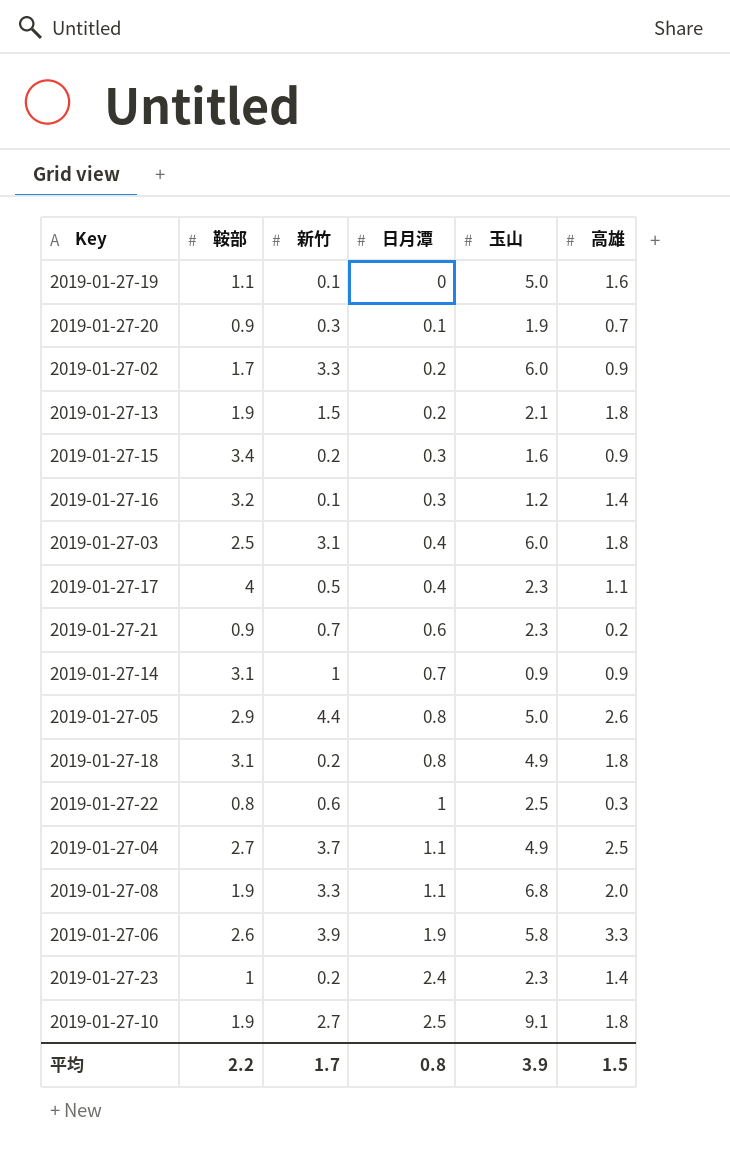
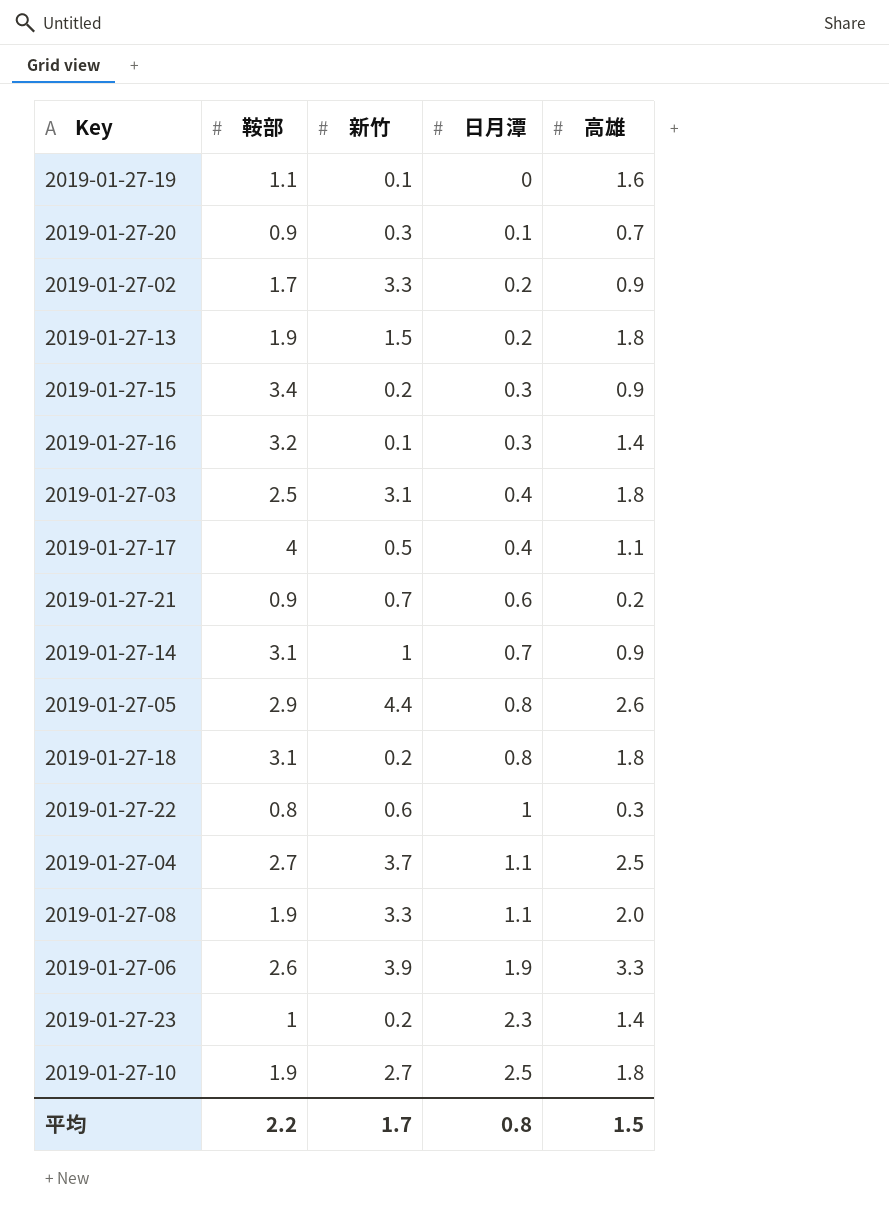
column 玉山 | position: 5 -> none
2019-01-27-23 | 日月潭: 2.4 -> 2.3

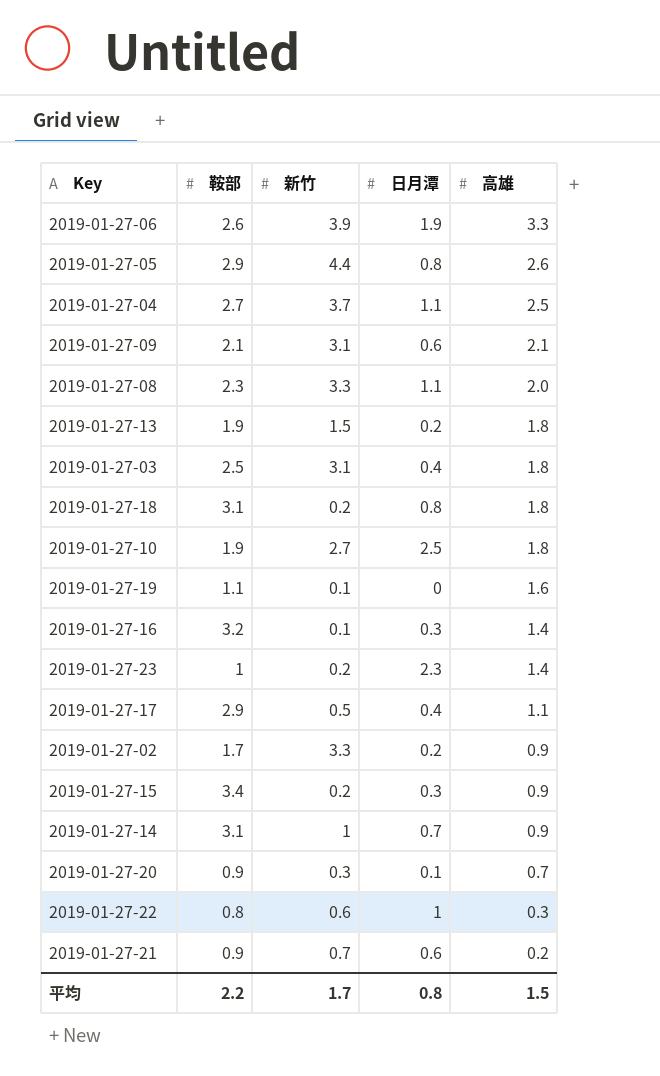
row order: 日月潭 ascending -> 高雄 descending
row 2019-01-27-09: none -> 2.1 | 3.1 | 0.6 | 2.1
2019-01-27-08 | 鞍部: 1.9 -> 2.3
2019-01-27-17 | 鞍部: 4 -> 2.9

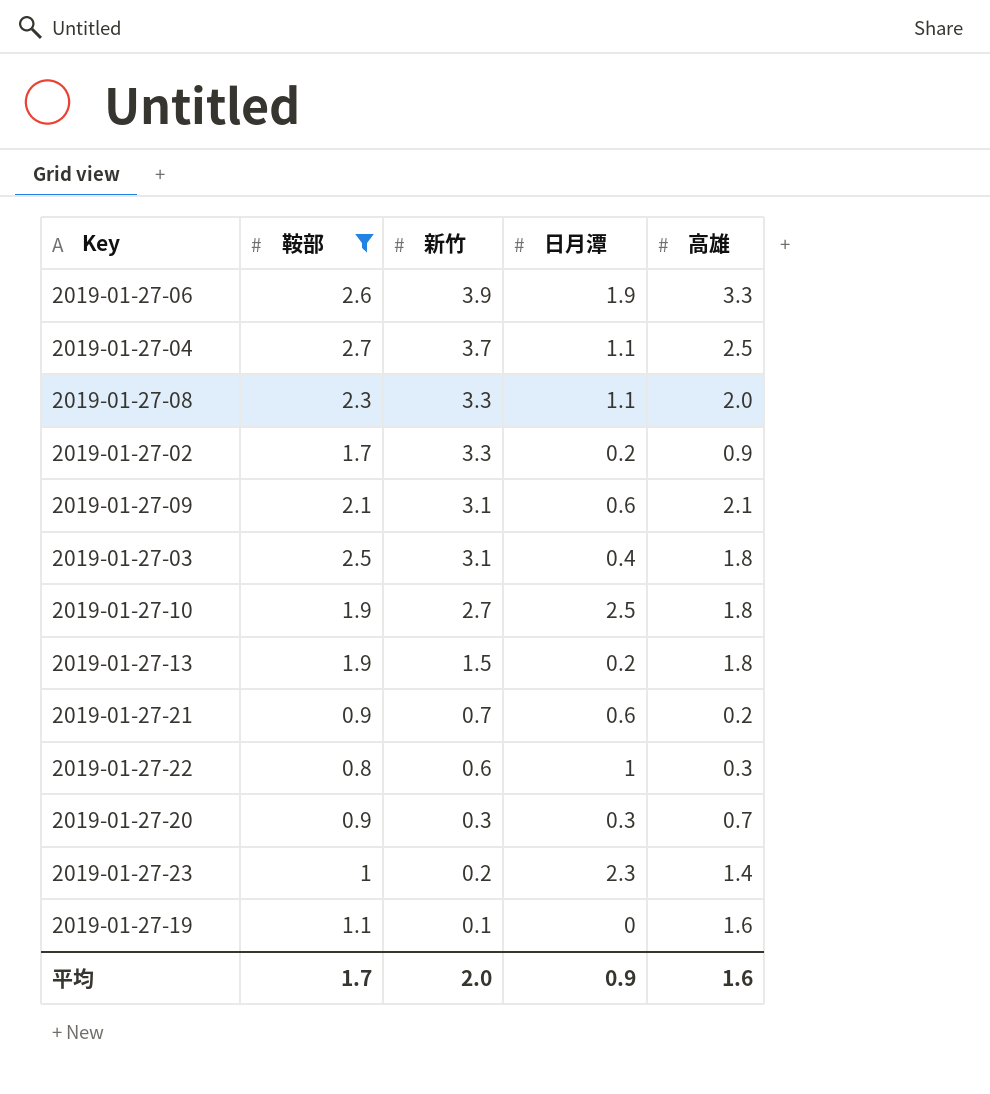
filter: none -> 鞍部 <= 2.7
row order: 高雄 descending -> 新竹 descending
2019-01-27-20 | 日月潭: 0.1 -> 0.3
平均 | 鞍部: 2.2 -> 1.7
平均 | 新竹: 1.7 -> 2.0
平均 | 日月潭: 0.8 -> 0.9
平均 | 高雄: 1.5 -> 1.6

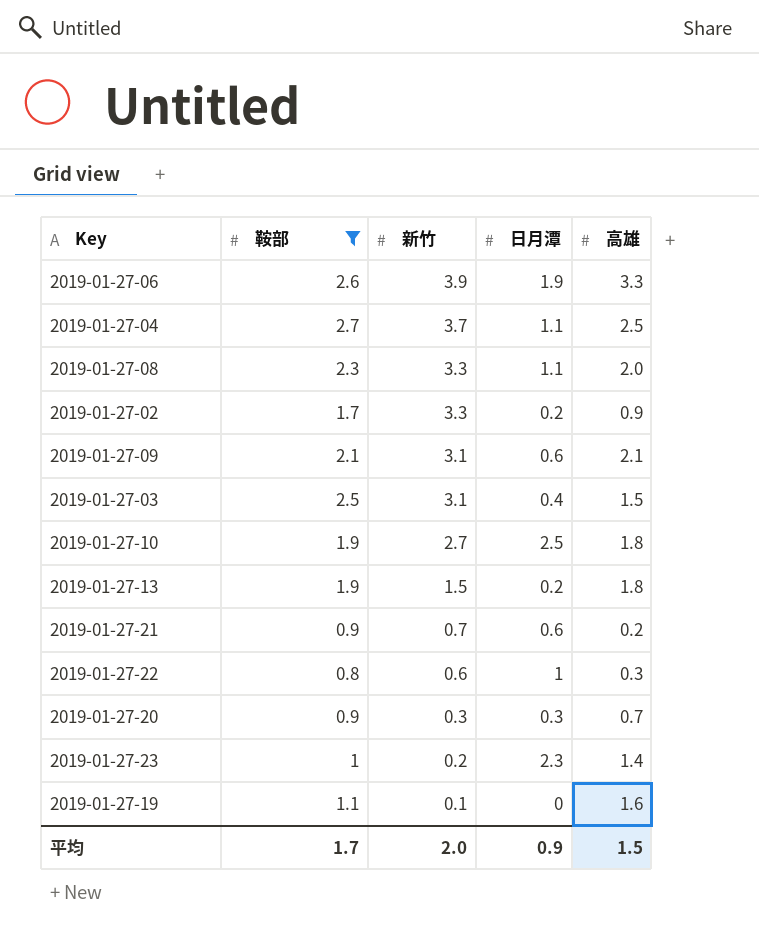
2019-01-27-03 | 高雄: 1.8 -> 1.5
平均 | 高雄: 1.6 -> 1.5

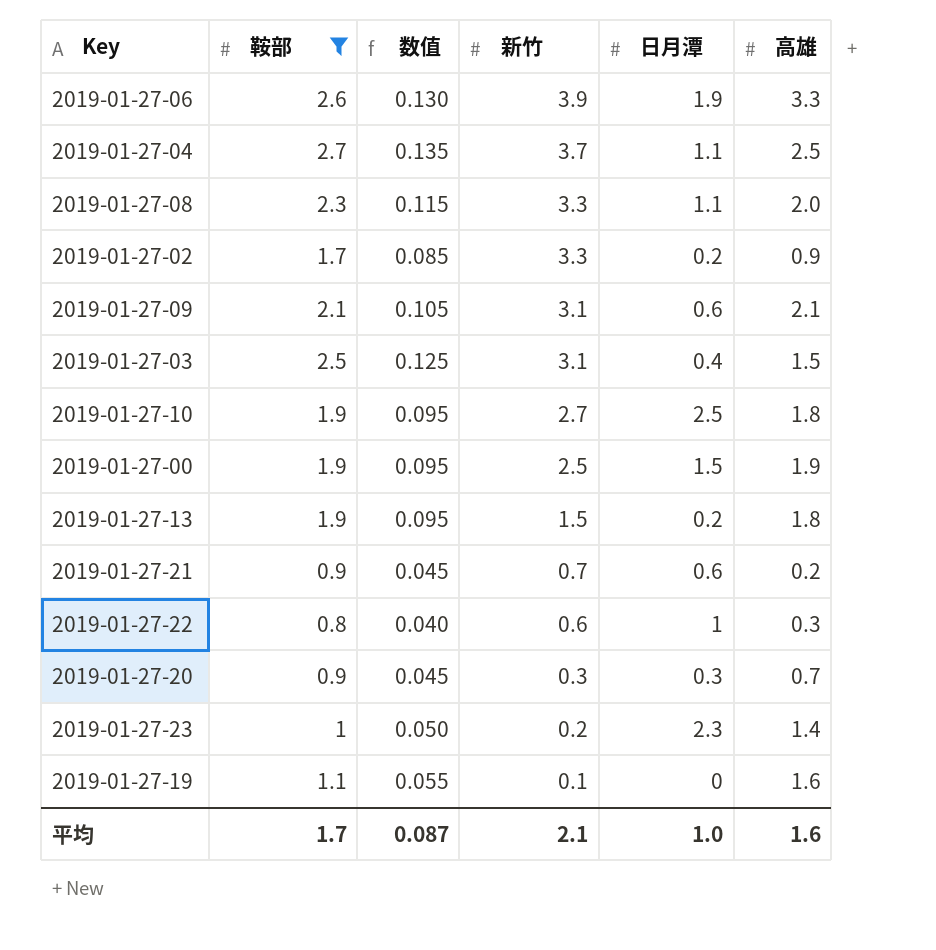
column 数值 | formula: none -> [鞍部] * 0.05
row 2019-01-27-00: none -> 1.9 | 0.095 | 2.5 | 1.5 | 1.9
平均 | 新竹: 2.0 -> 2.1
平均 | 日月潭: 0.9 -> 1.0
平均 | 高雄: 1.5 -> 1.6

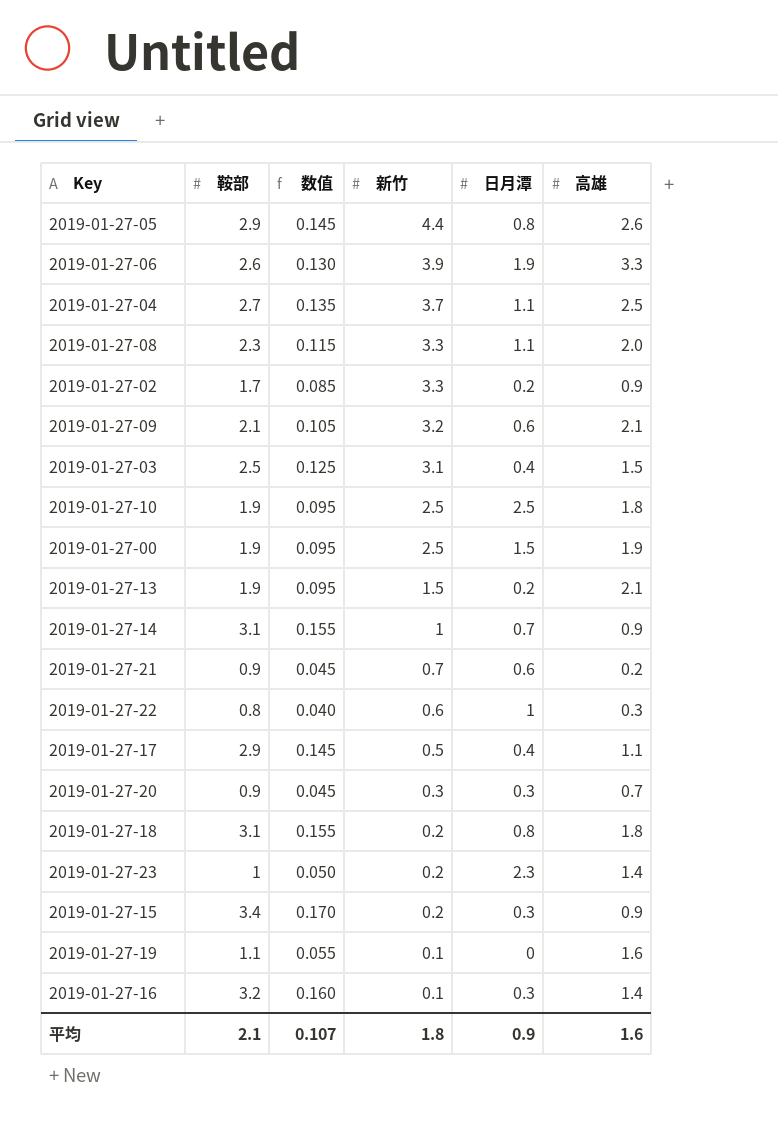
filter: 鞍部 <= 2.7 -> none
2019-01-27-09 | 新竹: 3.1 -> 3.2
2019-01-27-10 | 新竹: 2.7 -> 2.5
2019-01-27-13 | 高雄: 1.8 -> 2.1
平均 | 鞍部: 1.7 -> 2.1
平均 | 数值: 0.087 -> 0.107
平均 | 新竹: 2.1 -> 1.8
平均 | 日月潭: 1.0 -> 0.9

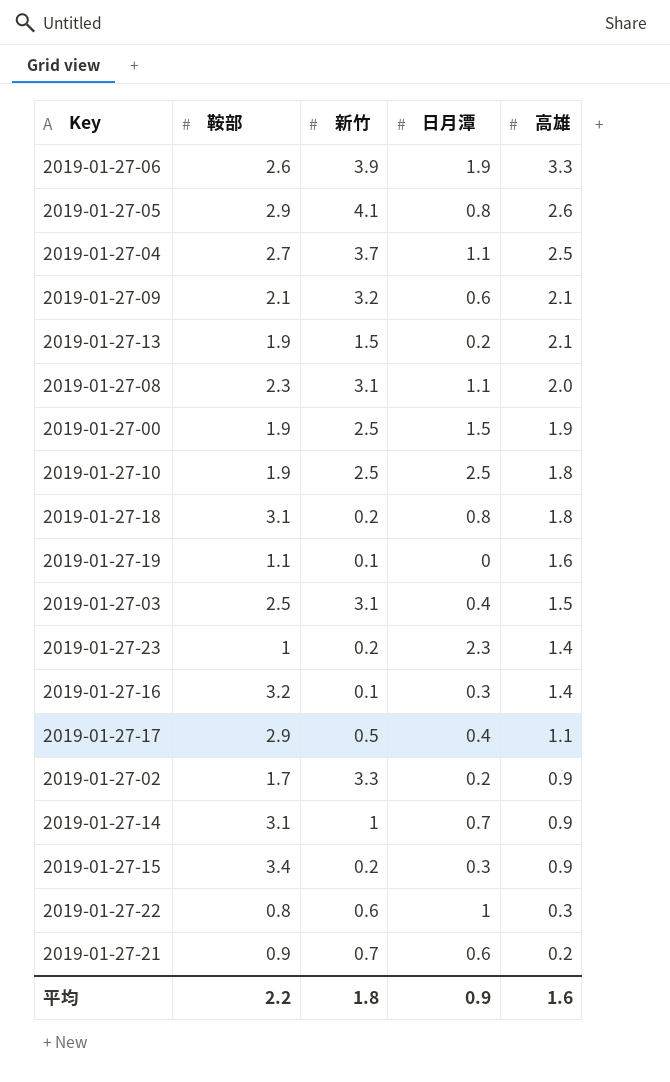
row order: 新竹 descending -> 高雄 descending
column 数值 | formula: [鞍部] * 0.05 -> none
row 2019-01-27-20: 0.9 | 0.045 | 0.3 | 0.3 | 0.7 -> none
2019-01-27-05 | 新竹: 4.4 -> 4.1
2019-01-27-08 | 新竹: 3.3 -> 3.1
平均 | 鞍部: 2.1 -> 2.2

